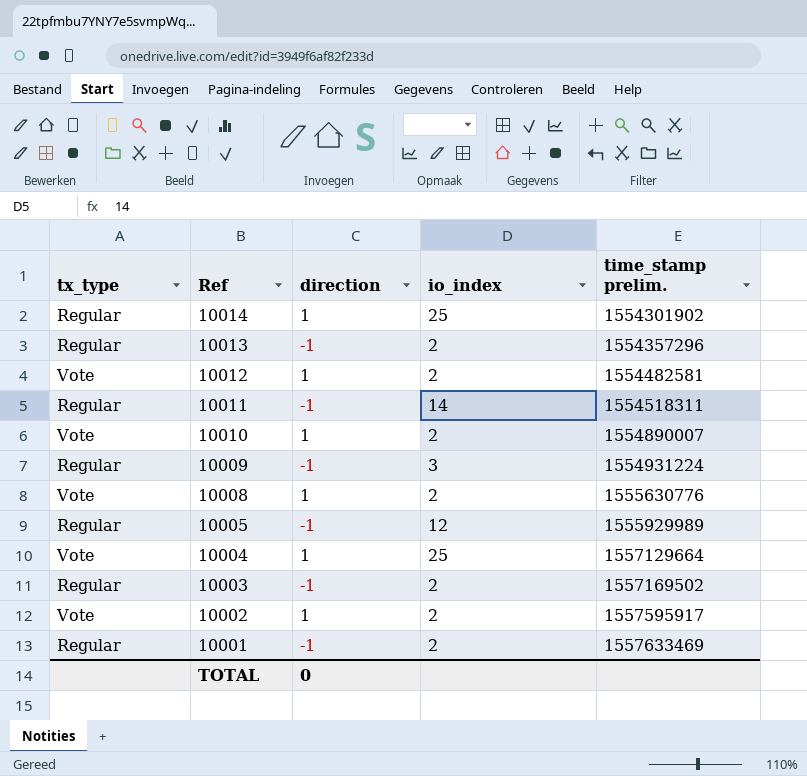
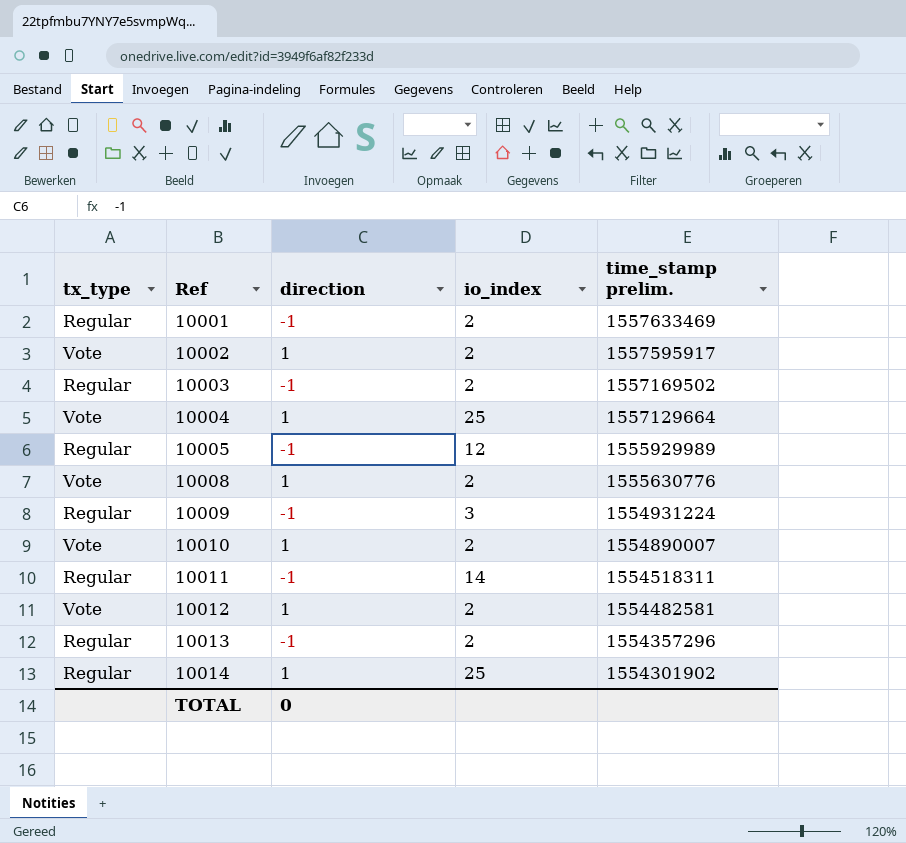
row order: Ref descending -> Ref ascending

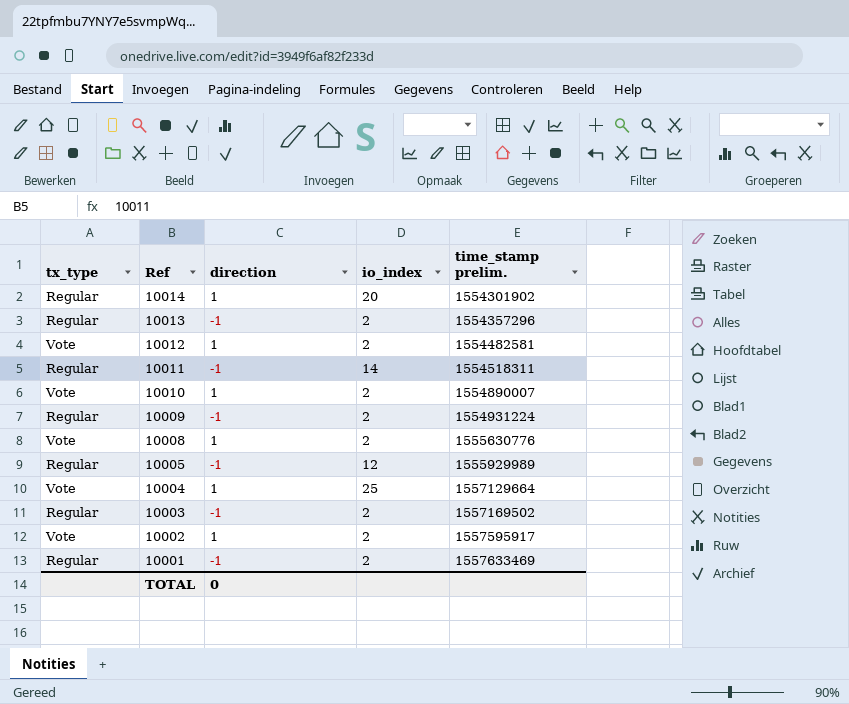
row order: Ref ascending -> Ref descending
10014 | io_index: 25 -> 20
10009 | io_index: 3 -> 2

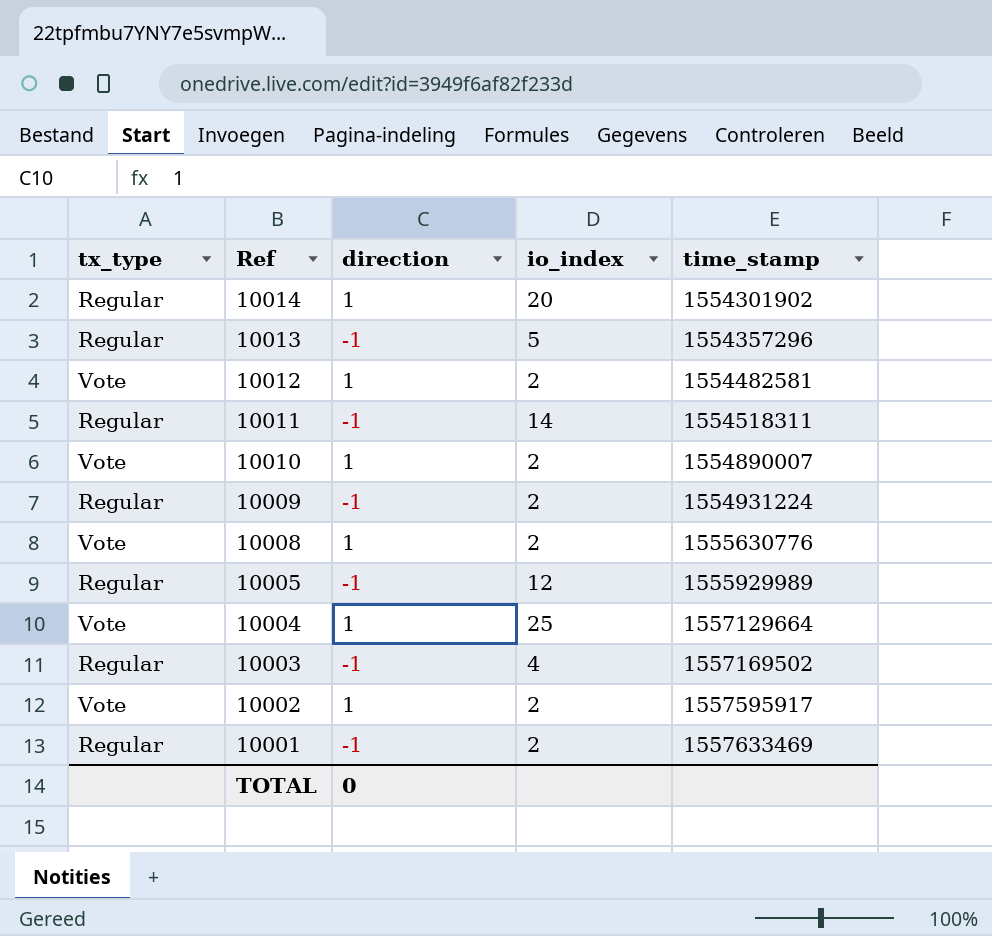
column name: time_stamp prelim. -> time_stamp
10013 | io_index: 2 -> 5
10003 | io_index: 2 -> 4

